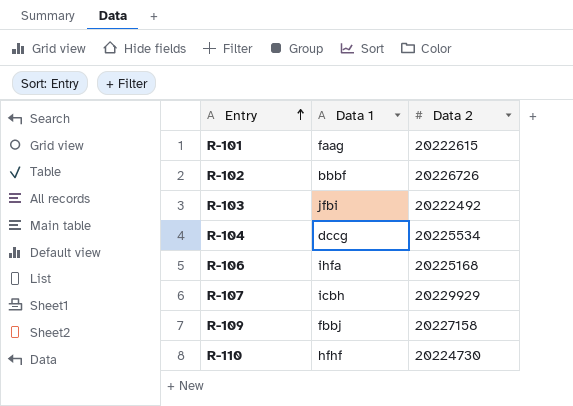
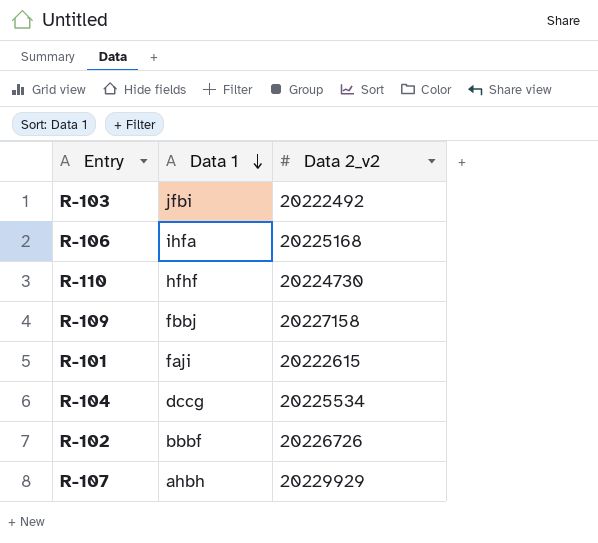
row order: Entry ascending -> Data 1 descending
column name: Data 2 -> Data 2_v2
R-101 | Data 1: faag -> faji
R-107 | Data 1: icbh -> ahbh

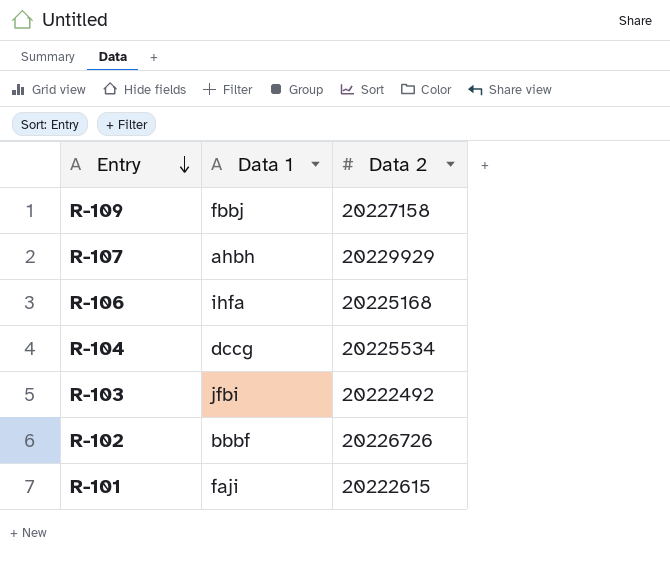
row order: Data 1 descending -> Entry descending
column name: Data 2_v2 -> Data 2
row R-110: hfhf | 20224730 -> none

